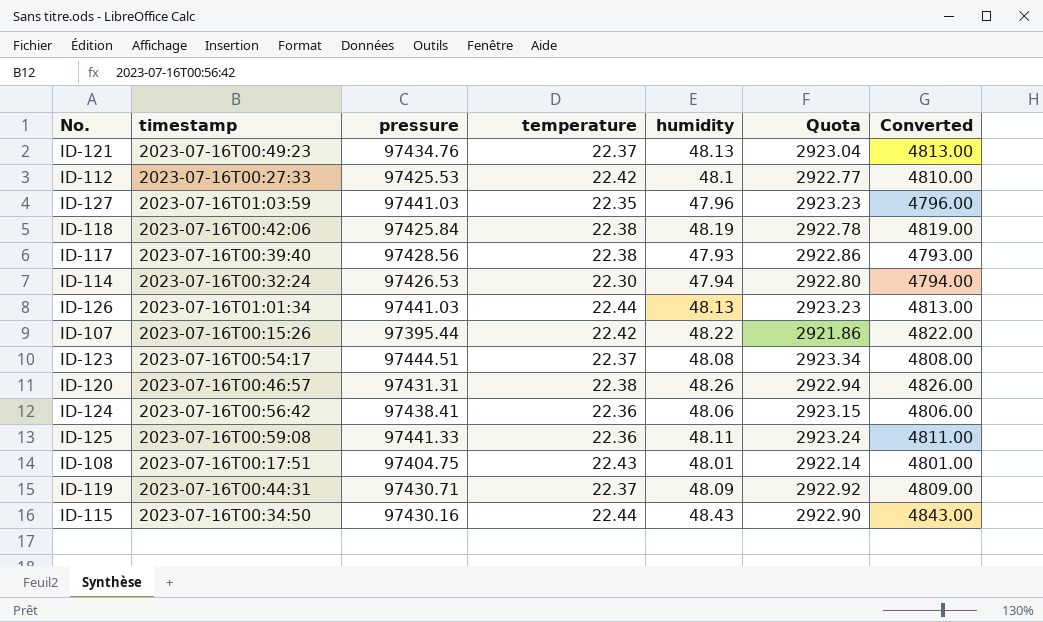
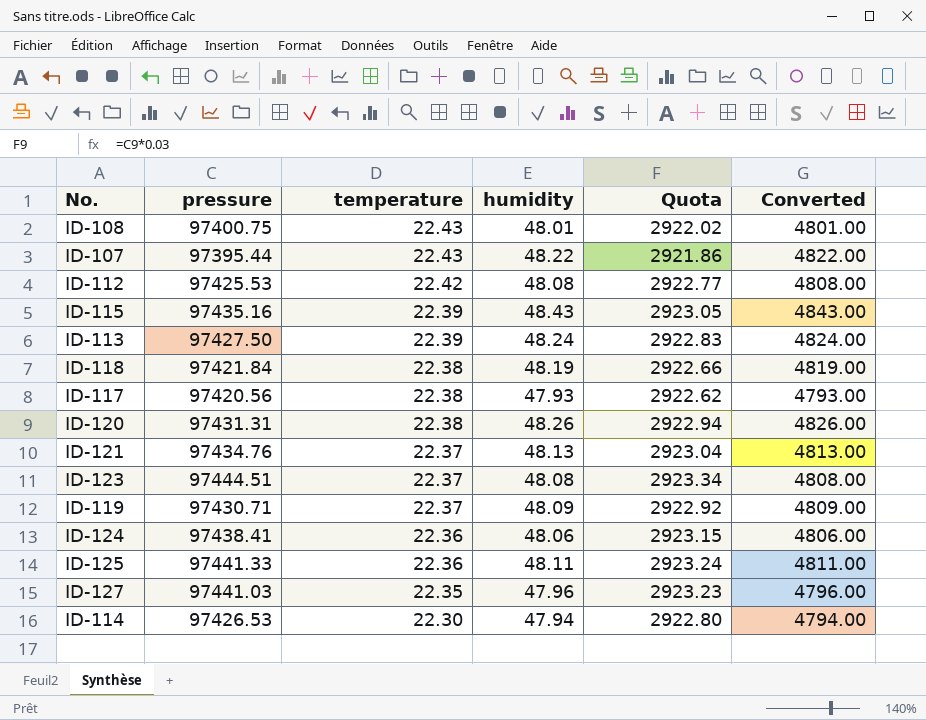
row order: none -> temperature descending
column timestamp | position: 2 -> none
row ID-126: 2023-07-16T01:01:34 | 97441.03 | 22.44 | 48.13 | 2923.23 | 4813.00 -> none
ID-108 | pressure: 97404.75 -> 97400.75
ID-108 | Quota: 2922.14 -> 2922.02
ID-107 | temperature: 22.42 -> 22.43
ID-112 | humidity: 48.1 -> 48.08
ID-112 | Converted: 4810.00 -> 4808.00
ID-115 | pressure: 97430.16 -> 97435.16
ID-115 | temperature: 22.44 -> 22.39
ID-115 | Quota: 2922.90 -> 2923.05
row ID-113: none -> 97427.50 | 22.39 | 48.24 | 2922.83 | 4824.00
ID-118 | pressure: 97425.84 -> 97421.84
ID-118 | Quota: 2922.78 -> 2922.66
ID-117 | pressure: 97428.56 -> 97420.56
ID-117 | Quota: 2922.86 -> 2922.62

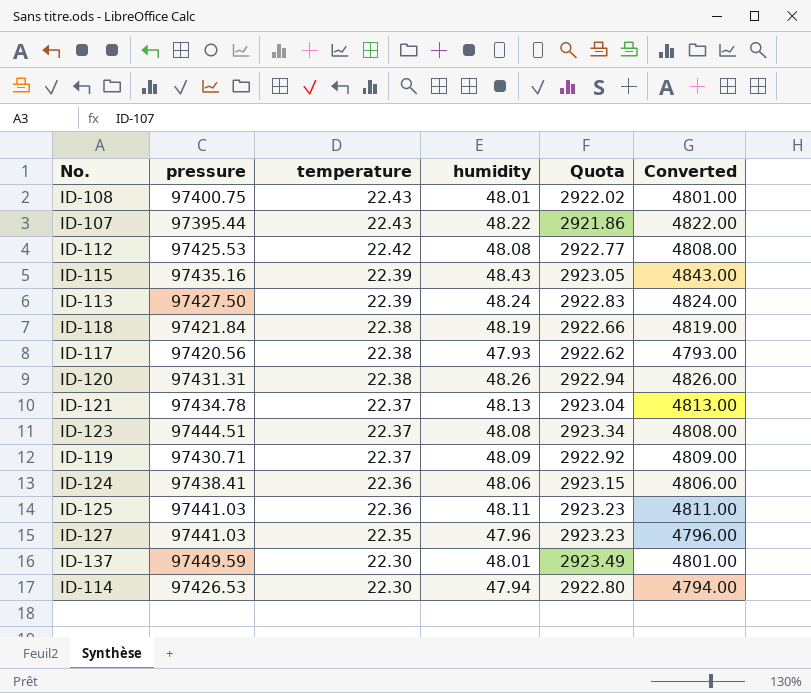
ID-121 | pressure: 97434.76 -> 97434.78
ID-125 | pressure: 97441.33 -> 97441.03
ID-125 | Quota: 2923.24 -> 2923.23
row ID-137: none -> 97449.59 | 22.30 | 48.01 | 2923.49 | 4801.00

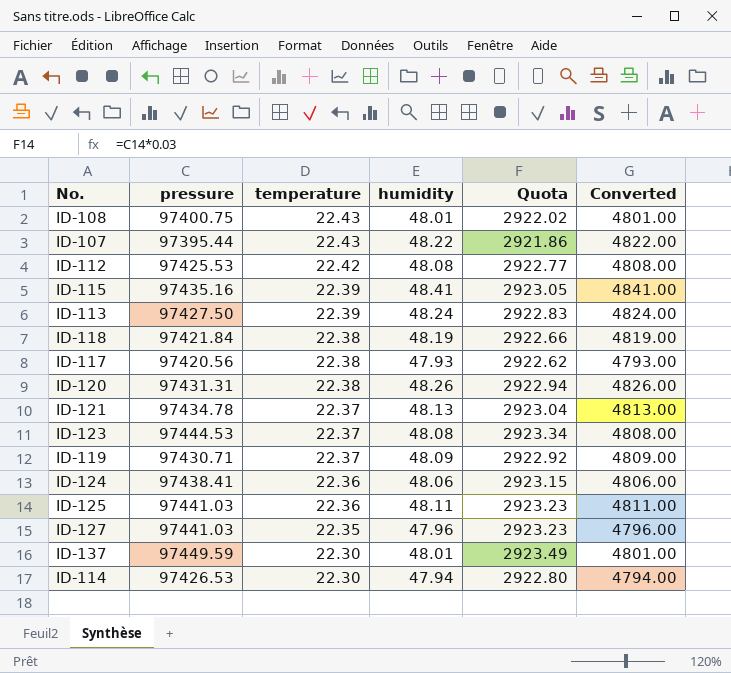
ID-115 | humidity: 48.43 -> 48.41
ID-115 | Converted: 4843.00 -> 4841.00
ID-123 | pressure: 97444.51 -> 97444.53

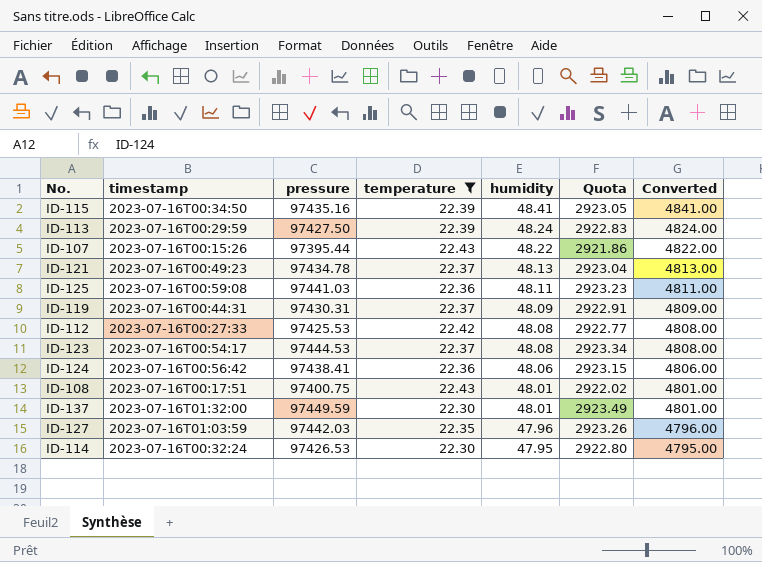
filter: none -> temperature != 22.38
row order: temperature descending -> humidity descending
column timestamp | position: none -> 2
ID-119 | pressure: 97430.71 -> 97430.31
ID-119 | Quota: 2922.92 -> 2922.91
ID-127 | pressure: 97441.03 -> 97442.03
ID-127 | Quota: 2923.23 -> 2923.26
ID-114 | humidity: 47.94 -> 47.95
ID-114 | Converted: 4794.00 -> 4795.00

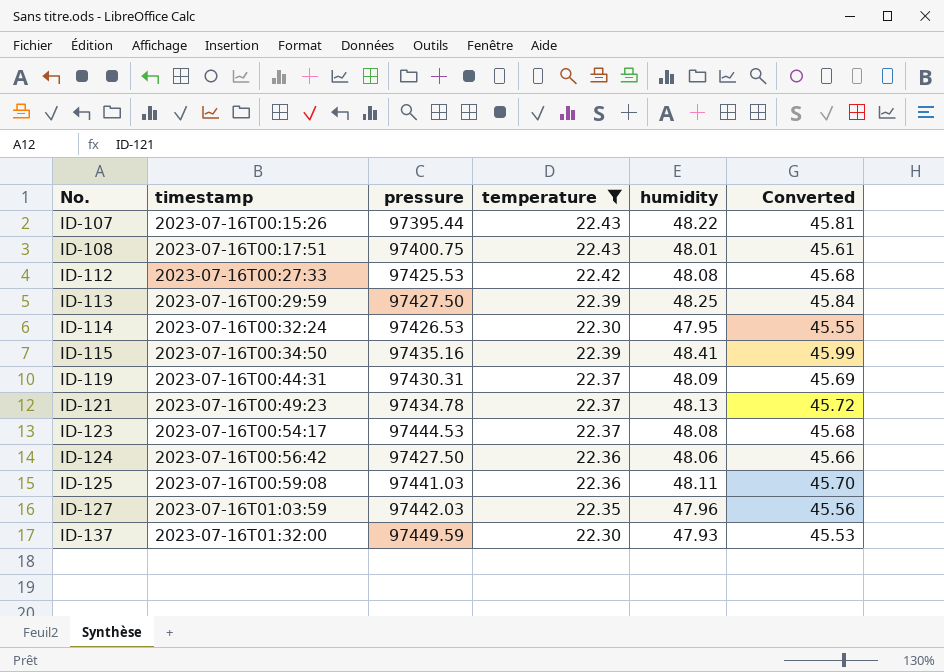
row order: humidity descending -> No. ascending
column Quota | formula: [pressure] * 0.03 -> none
column Converted | formula: [humidity] * 100 -> [humidity] * 0.95
ID-113 | humidity: 48.24 -> 48.25
ID-124 | pressure: 97438.41 -> 97427.50
ID-137 | humidity: 48.01 -> 47.93

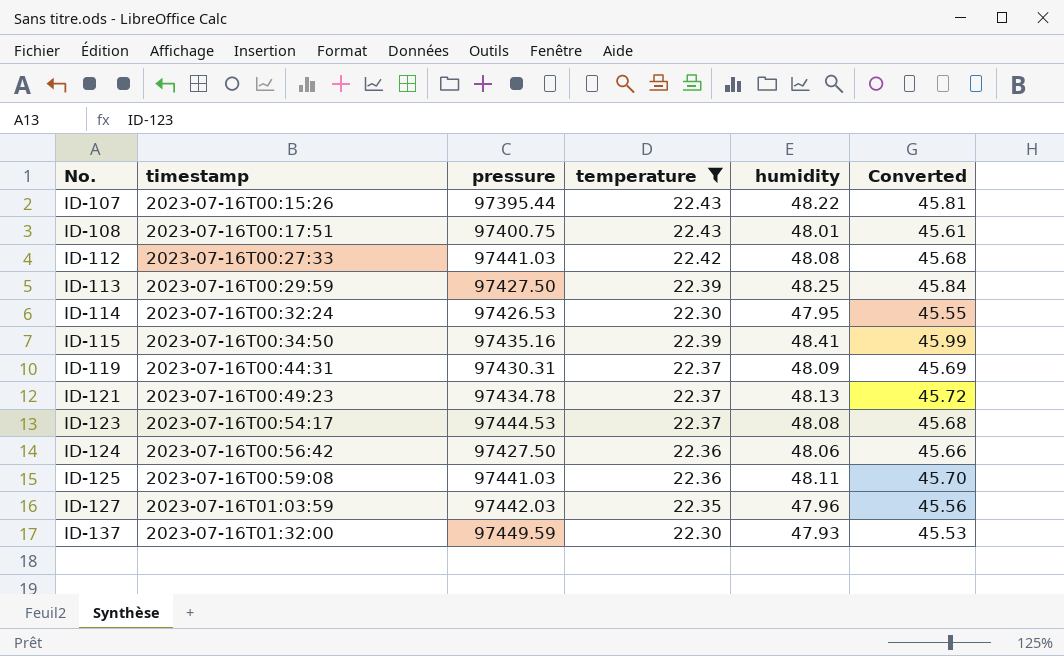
ID-112 | pressure: 97425.53 -> 97441.03

